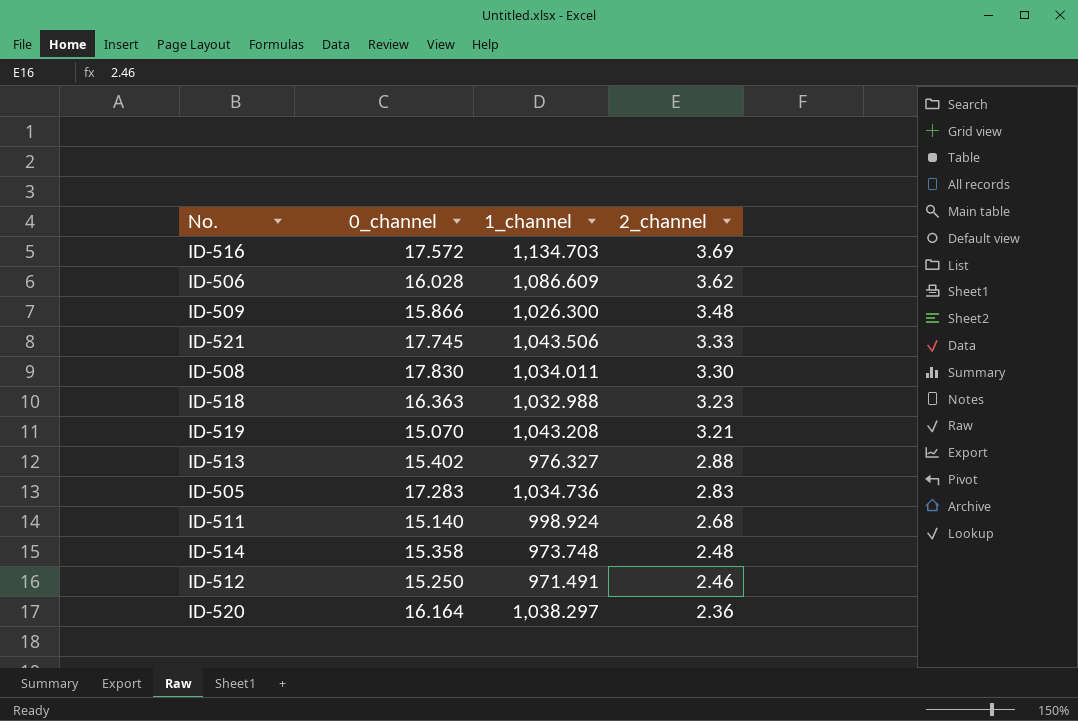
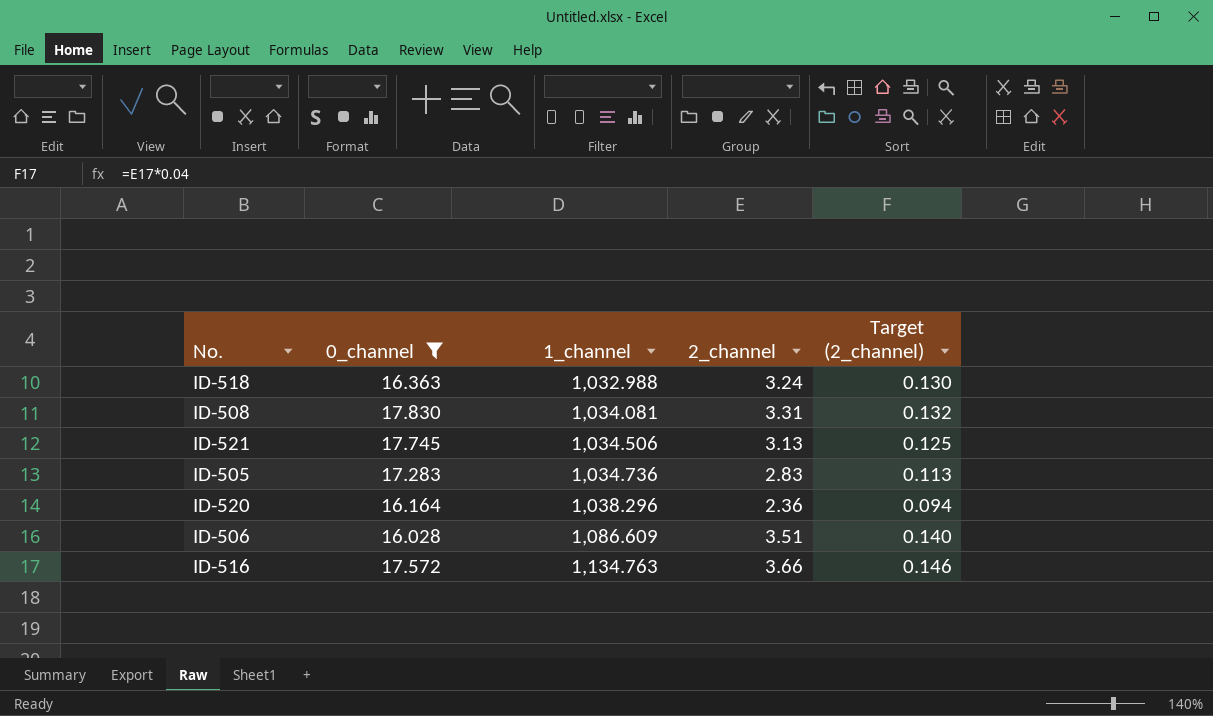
filter: none -> 0_channel >= 16.028
row order: 2_channel descending -> 1_channel ascending
column Target (2_channel) | formula: none -> [2_channel] * 0.04
ID-518 | 2_channel: 3.23 -> 3.24
ID-508 | 1_channel: 1,034.011 -> 1,034.081
ID-508 | 2_channel: 3.30 -> 3.31
ID-521 | 1_channel: 1,043.506 -> 1,034.506
ID-521 | 2_channel: 3.33 -> 3.13
ID-520 | 1_channel: 1,038.297 -> 1,038.296
ID-506 | 2_channel: 3.62 -> 3.51
ID-516 | 1_channel: 1,134.703 -> 1,134.763
ID-516 | 2_channel: 3.69 -> 3.66

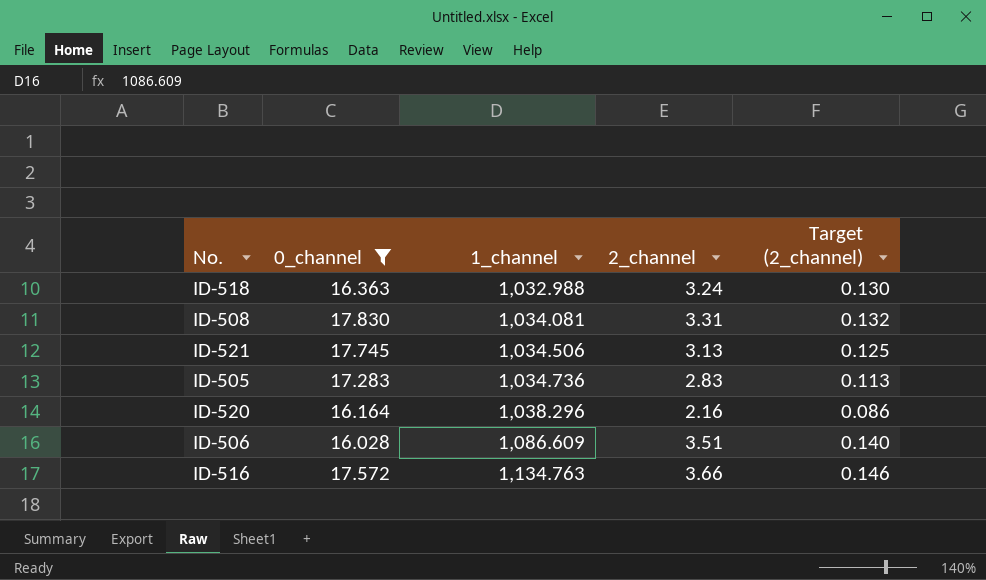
ID-520 | 2_channel: 2.36 -> 2.16
ID-520 | Target (2_channel): 0.094 -> 0.086

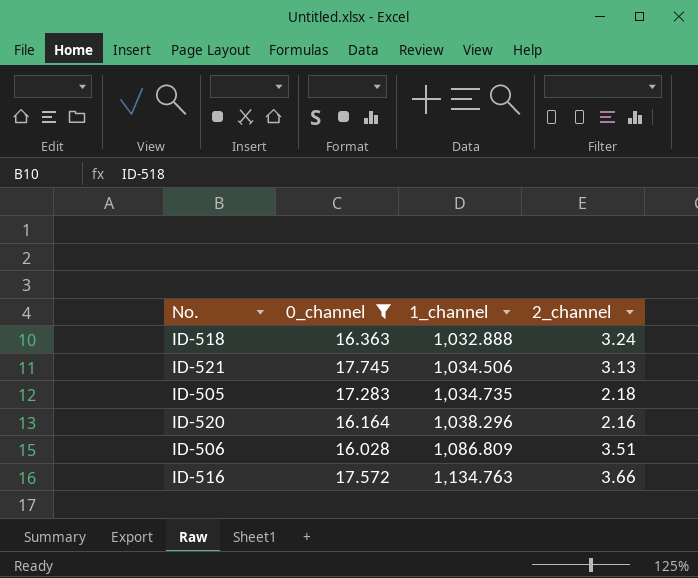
column Target (2_channel) | formula: [2_channel] * 0.04 -> none
row ID-508: 17.830 | 1,034.081 | 3.31 | 0.132 -> none
ID-518 | 1_channel: 1,032.988 -> 1,032.888
ID-505 | 1_channel: 1,034.736 -> 1,034.735
ID-505 | 2_channel: 2.83 -> 2.18
ID-506 | 1_channel: 1,086.609 -> 1,086.809

